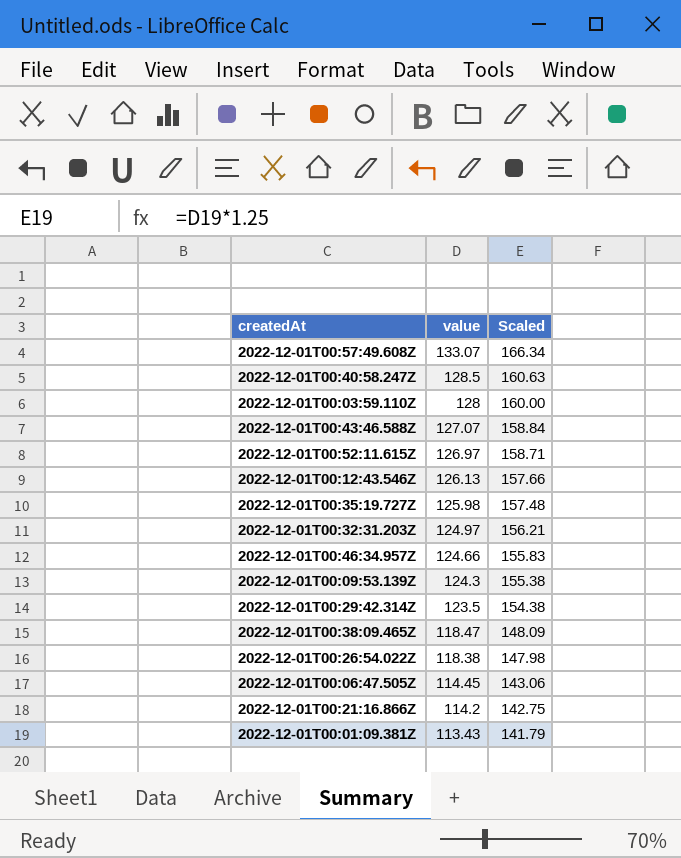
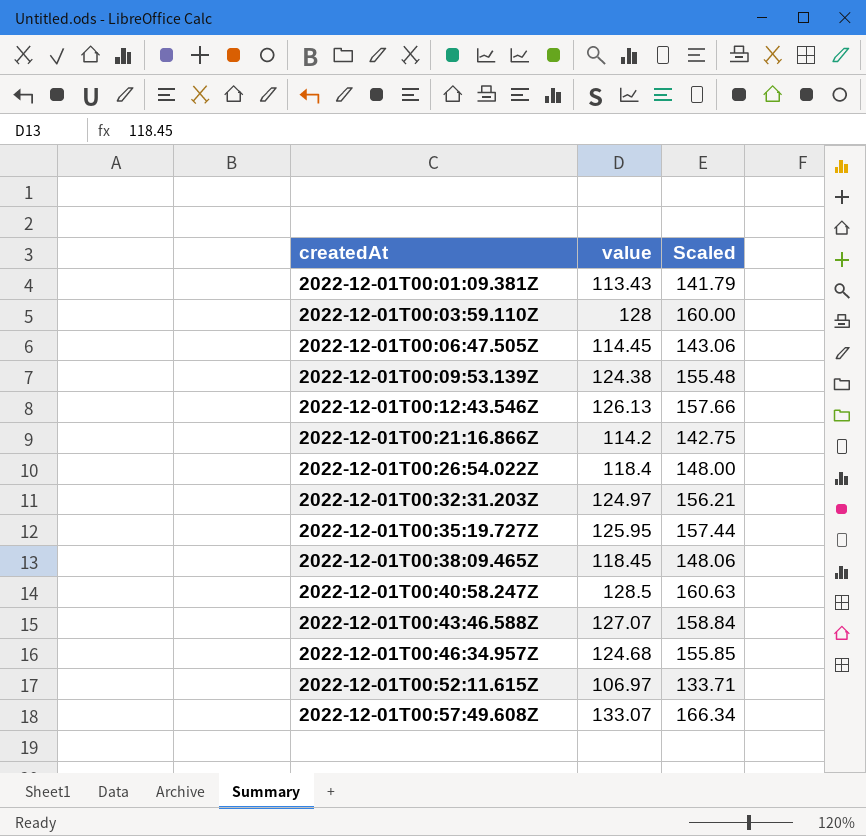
row order: value descending -> createdAt ascending
row 2022-12-01T00:29:42.314Z: 123.5 | 154.38 -> none
2022-12-01T00:09:53.139Z | value: 124.3 -> 124.38
2022-12-01T00:09:53.139Z | Scaled: 155.38 -> 155.48
2022-12-01T00:26:54.022Z | value: 118.38 -> 118.4
2022-12-01T00:26:54.022Z | Scaled: 147.98 -> 148.00
2022-12-01T00:35:19.727Z | value: 125.98 -> 125.95
2022-12-01T00:35:19.727Z | Scaled: 157.48 -> 157.44
2022-12-01T00:38:09.465Z | value: 118.47 -> 118.45
2022-12-01T00:38:09.465Z | Scaled: 148.09 -> 148.06
2022-12-01T00:46:34.957Z | value: 124.66 -> 124.68
2022-12-01T00:46:34.957Z | Scaled: 155.83 -> 155.85
2022-12-01T00:52:11.615Z | value: 126.97 -> 106.97
2022-12-01T00:52:11.615Z | Scaled: 158.71 -> 133.71

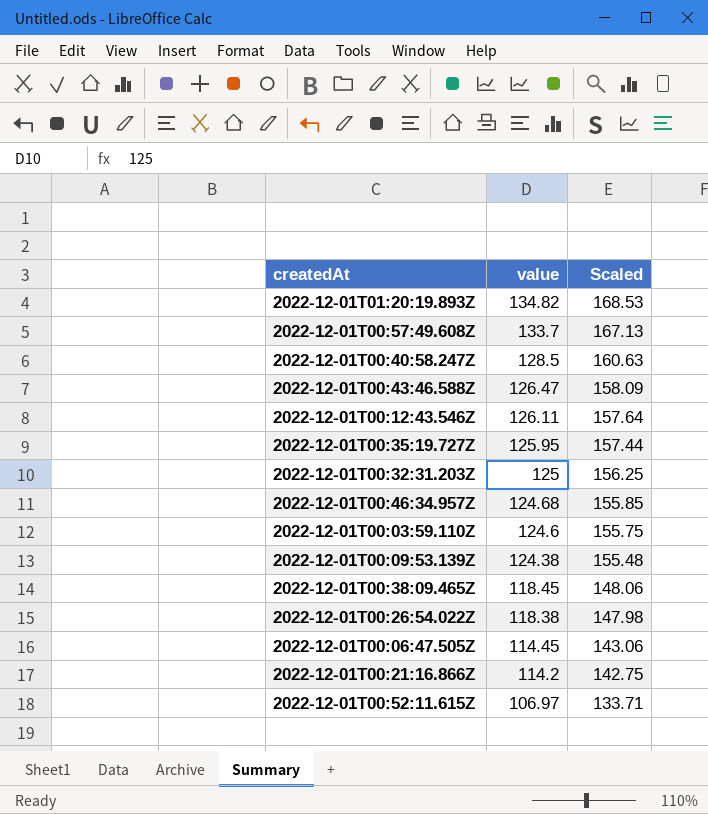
row order: createdAt ascending -> value descending
row 2022-12-01T00:01:09.381Z: 113.43 | 141.79 -> none
row 2022-12-01T01:20:19.893Z: none -> 134.82 | 168.53
2022-12-01T00:57:49.608Z | value: 133.07 -> 133.7
2022-12-01T00:57:49.608Z | Scaled: 166.34 -> 167.13
2022-12-01T00:43:46.588Z | value: 127.07 -> 126.47
2022-12-01T00:43:46.588Z | Scaled: 158.84 -> 158.09
2022-12-01T00:12:43.546Z | value: 126.13 -> 126.11
2022-12-01T00:12:43.546Z | Scaled: 157.66 -> 157.64
2022-12-01T00:32:31.203Z | value: 124.97 -> 125
2022-12-01T00:32:31.203Z | Scaled: 156.21 -> 156.25
2022-12-01T00:03:59.110Z | value: 128 -> 124.6
2022-12-01T00:03:59.110Z | Scaled: 160.00 -> 155.75
2022-12-01T00:26:54.022Z | value: 118.4 -> 118.38
2022-12-01T00:26:54.022Z | Scaled: 148.00 -> 147.98

